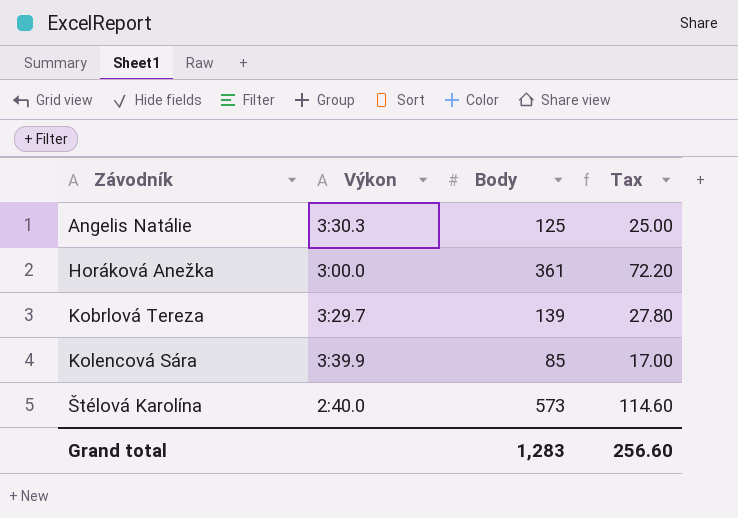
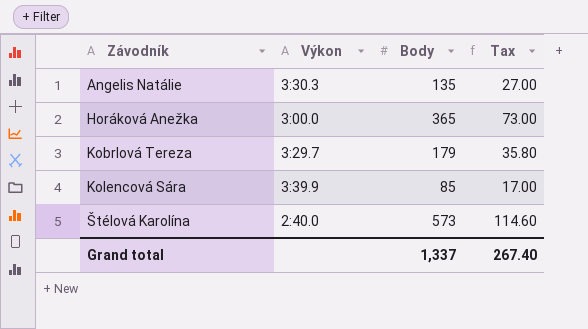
Angelis Natálie | Body: 125 -> 135
Angelis Natálie | Tax: 25.00 -> 27.00
Horáková Anežka | Body: 361 -> 365
Horáková Anežka | Tax: 72.20 -> 73.00
Kobrlová Tereza | Body: 139 -> 179
Kobrlová Tereza | Tax: 27.80 -> 35.80
Grand total | Body: 1,283 -> 1,337
Grand total | Tax: 256.60 -> 267.40

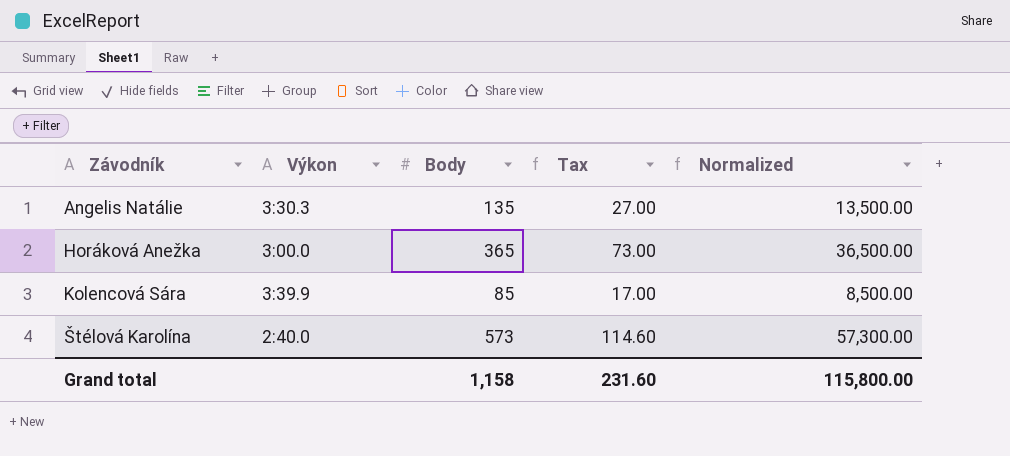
column Normalized | formula: none -> [Body] * 100
row Kobrlová Tereza: 3:29.7 | 179 | 35.80 -> none
Grand total | Body: 1,337 -> 1,158
Grand total | Tax: 267.40 -> 231.60

